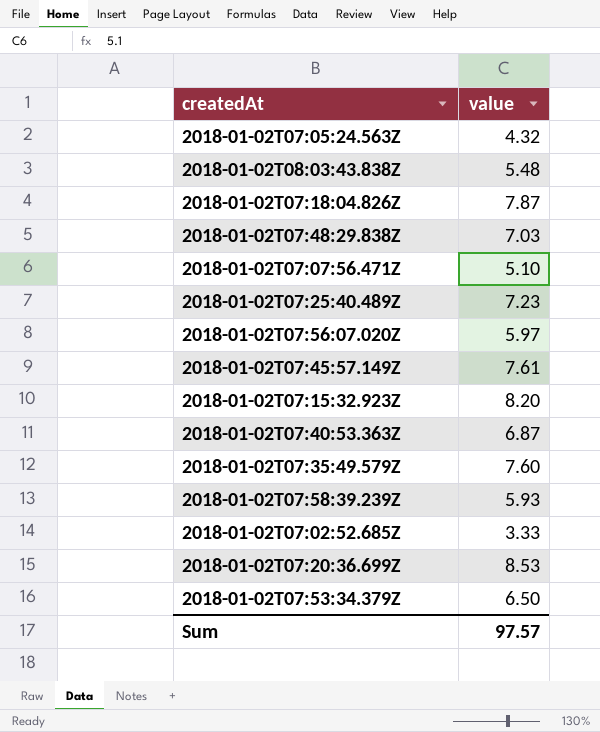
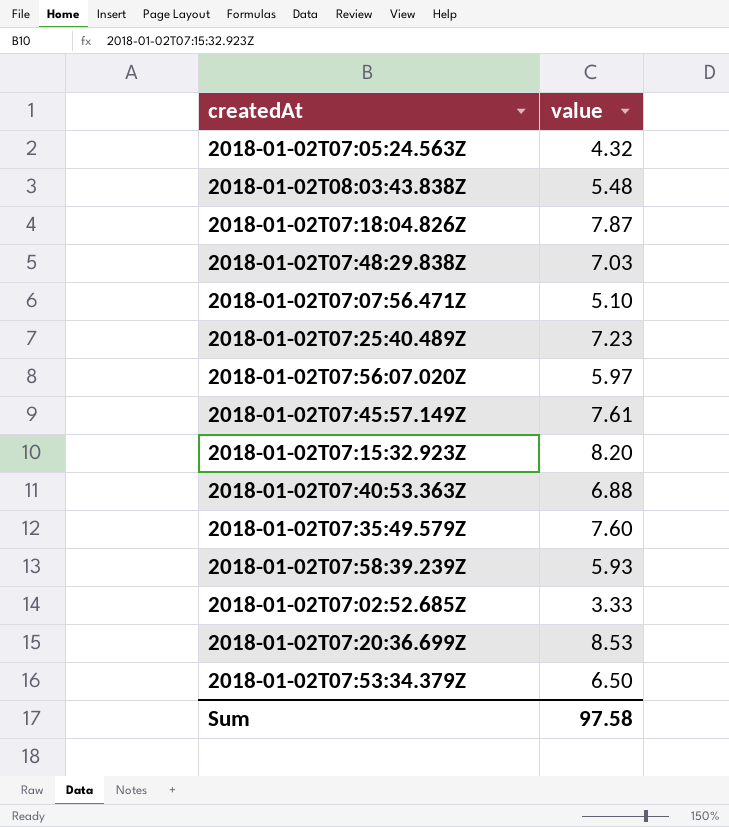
2018-01-02T07:40:53.363Z | value: 6.87 -> 6.88
Sum | value: 97.57 -> 97.58

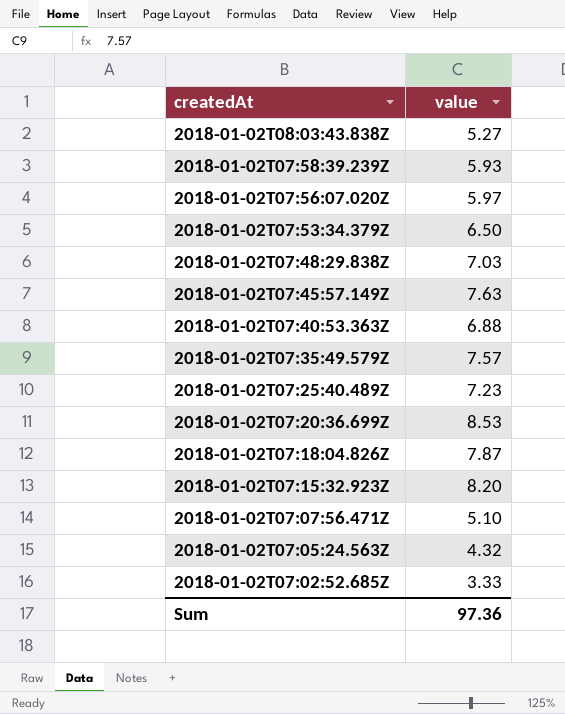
row order: none -> createdAt descending
2018-01-02T08:03:43.838Z | value: 5.48 -> 5.27
2018-01-02T07:45:57.149Z | value: 7.61 -> 7.63
2018-01-02T07:35:49.579Z | value: 7.60 -> 7.57
Sum | value: 97.58 -> 97.36

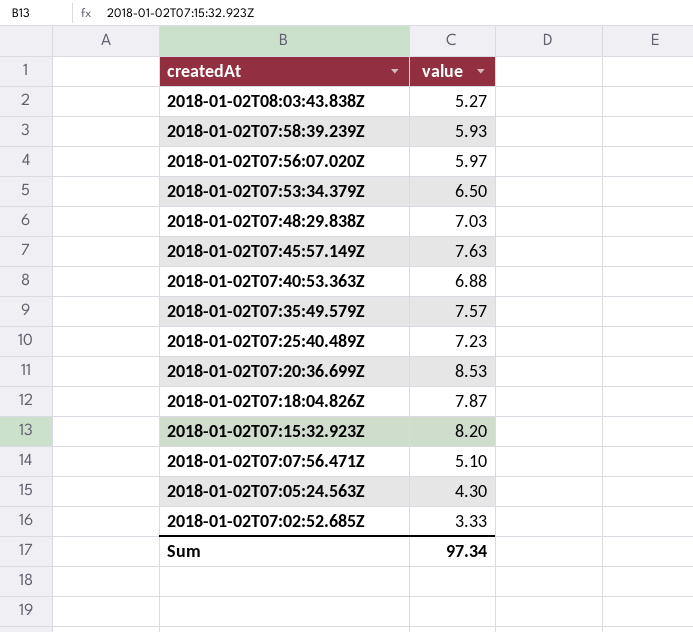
2018-01-02T07:05:24.563Z | value: 4.32 -> 4.30
Sum | value: 97.36 -> 97.34

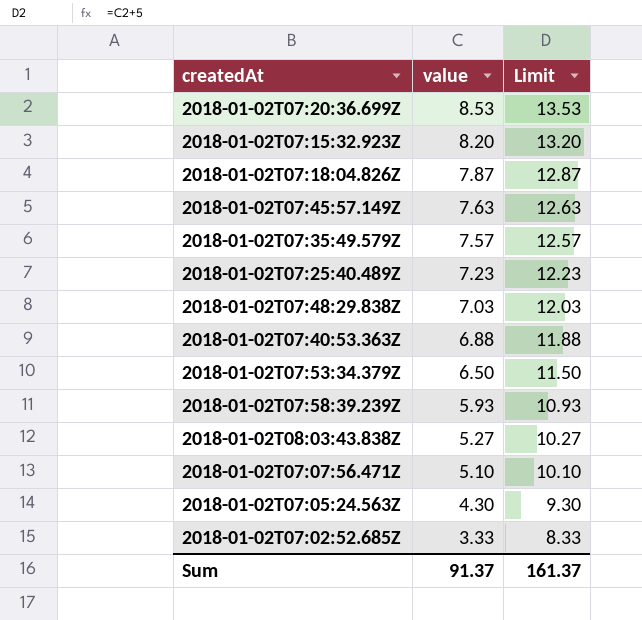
row order: createdAt descending -> value descending
column Limit | formula: none -> [value] + 5
row 2018-01-02T07:56:07.020Z: 5.97 -> none
Sum | value: 97.34 -> 91.37

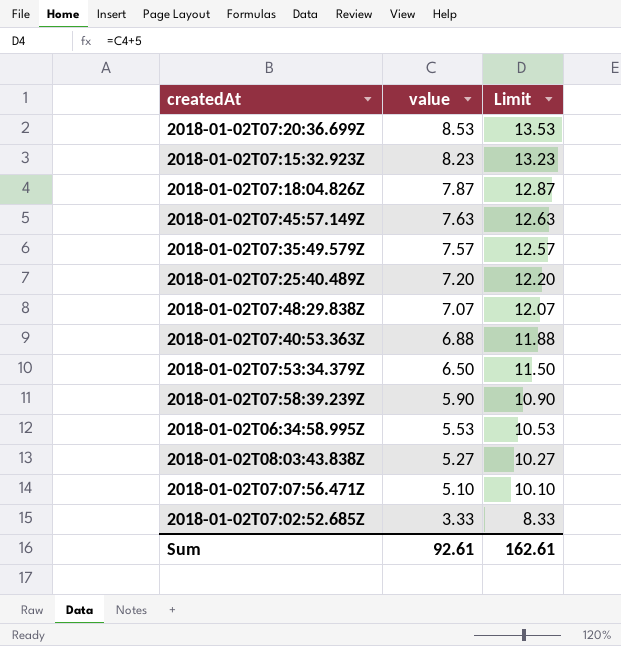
row 2018-01-02T07:05:24.563Z: 4.30 | 9.30 -> none
2018-01-02T07:15:32.923Z | value: 8.20 -> 8.23
2018-01-02T07:15:32.923Z | Limit: 13.20 -> 13.23
2018-01-02T07:25:40.489Z | value: 7.23 -> 7.20
2018-01-02T07:25:40.489Z | Limit: 12.23 -> 12.20
2018-01-02T07:48:29.838Z | value: 7.03 -> 7.07
2018-01-02T07:48:29.838Z | Limit: 12.03 -> 12.07
2018-01-02T07:58:39.239Z | value: 5.93 -> 5.90
2018-01-02T07:58:39.239Z | Limit: 10.93 -> 10.90
row 2018-01-02T06:34:58.995Z: none -> 5.53 | 10.53
Sum | value: 91.37 -> 92.61
Sum | Limit: 161.37 -> 162.61

